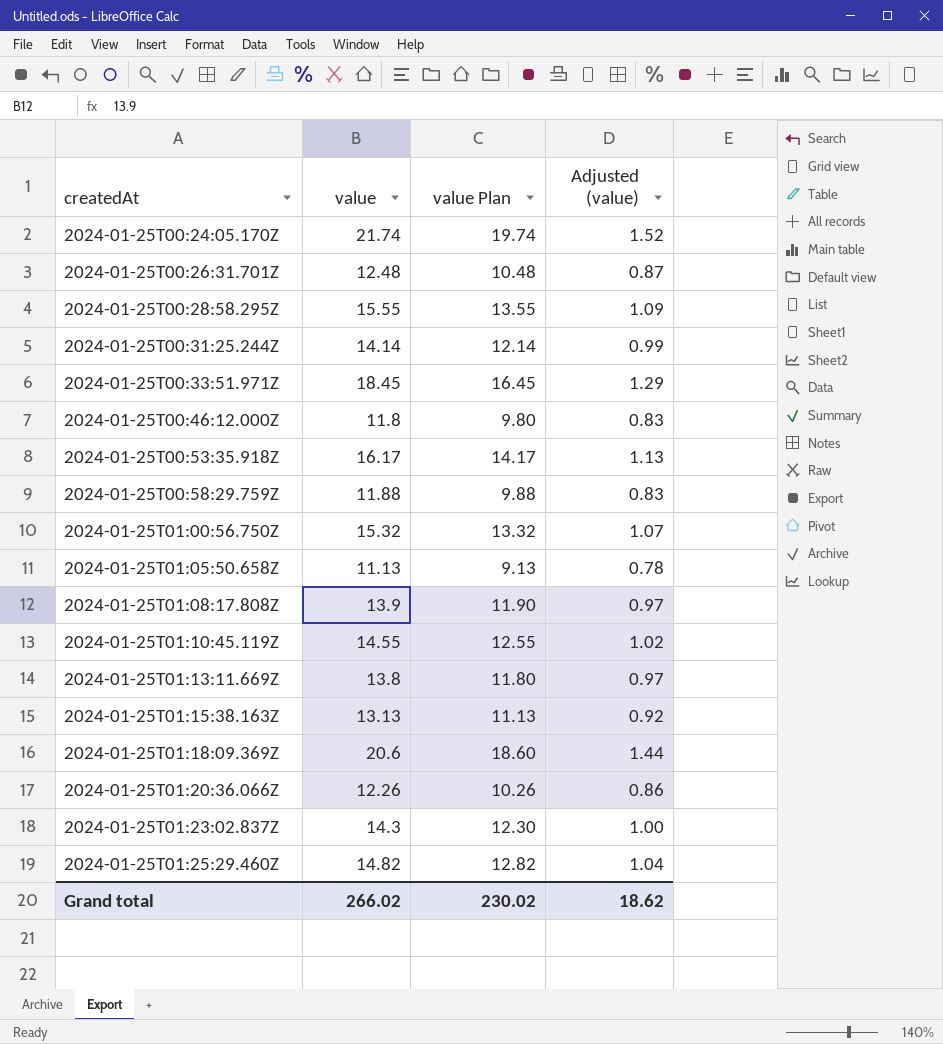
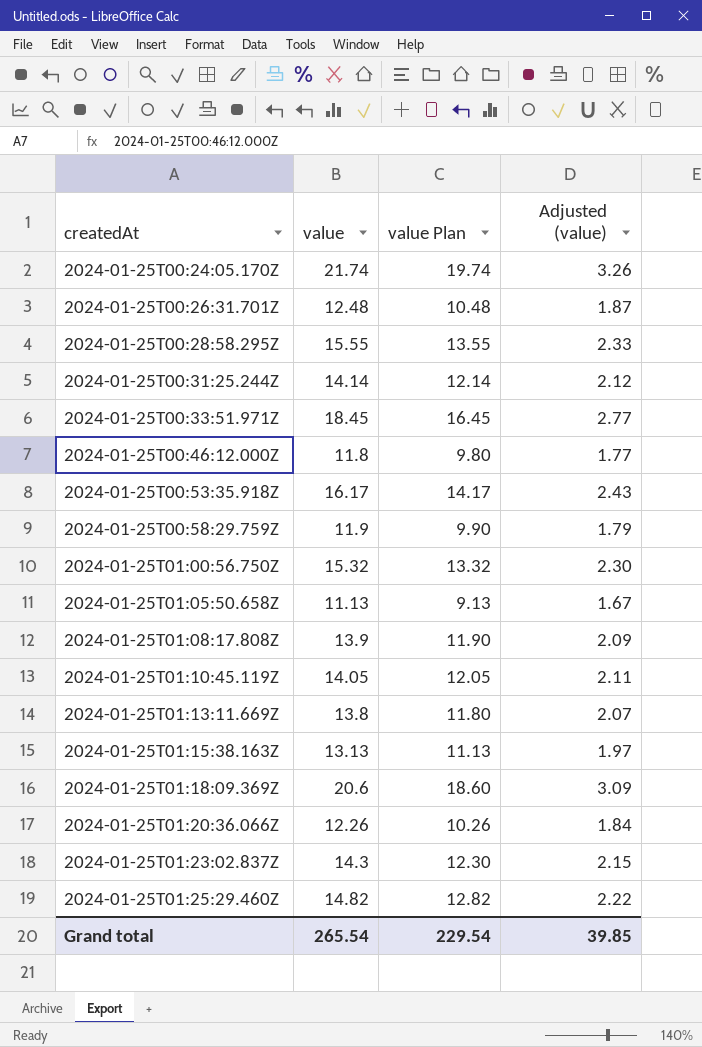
column Adjusted (value) | formula: [value] * 0.07 -> [value] * 0.15
2024-01-25T00:58:29.759Z | value: 11.88 -> 11.9
2024-01-25T00:58:29.759Z | value Plan: 9.88 -> 9.90
2024-01-25T01:10:45.119Z | value: 14.55 -> 14.05
2024-01-25T01:10:45.119Z | value Plan: 12.55 -> 12.05
Grand total | value: 266.02 -> 265.54
Grand total | value Plan: 230.02 -> 229.54
Grand total | Adjusted (value): 18.62 -> 39.85

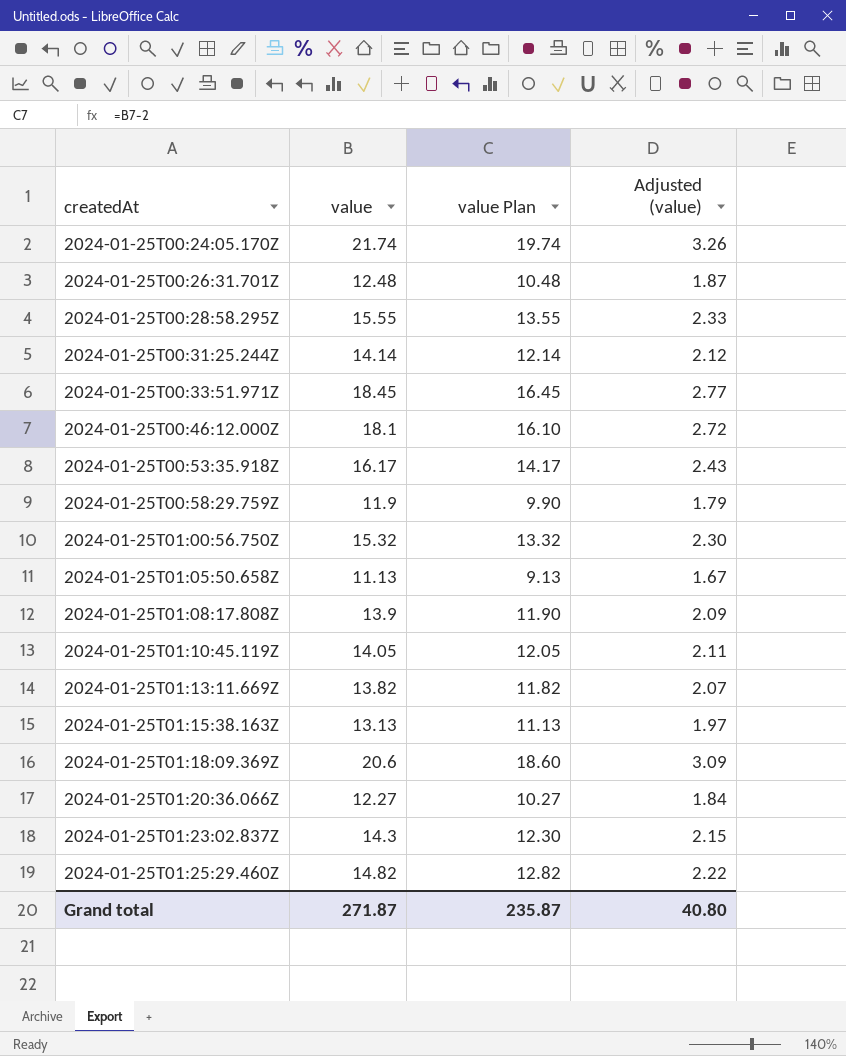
2024-01-25T00:46:12.000Z | value: 11.8 -> 18.1
2024-01-25T00:46:12.000Z | value Plan: 9.80 -> 16.10
2024-01-25T00:46:12.000Z | Adjusted (value): 1.77 -> 2.72
2024-01-25T01:13:11.669Z | value: 13.8 -> 13.82
2024-01-25T01:13:11.669Z | value Plan: 11.80 -> 11.82
2024-01-25T01:20:36.066Z | value: 12.26 -> 12.27
2024-01-25T01:20:36.066Z | value Plan: 10.26 -> 10.27
Grand total | value: 265.54 -> 271.87
Grand total | value Plan: 229.54 -> 235.87
Grand total | Adjusted (value): 39.85 -> 40.80

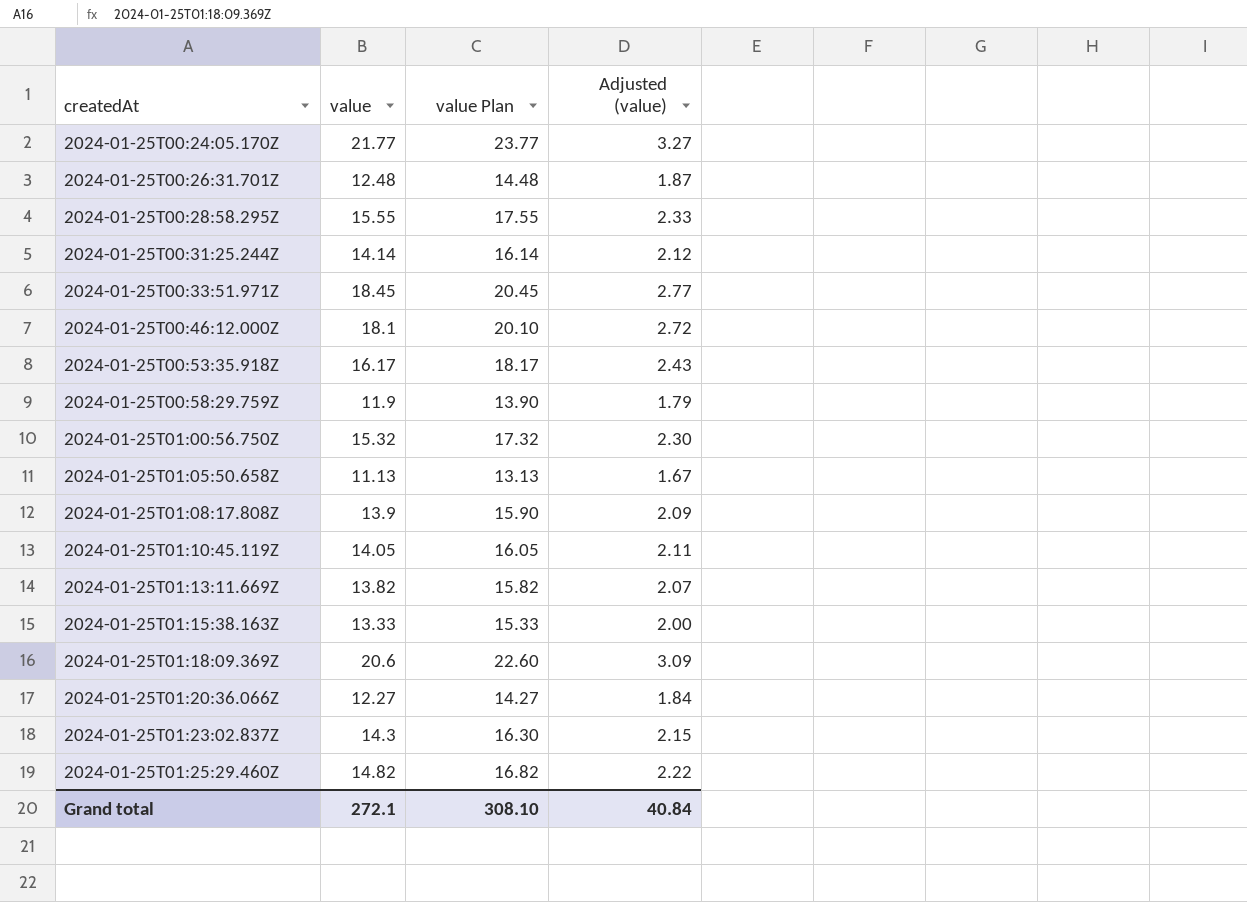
column value Plan | formula: [value] - 2 -> [value] + 2
2024-01-25T00:24:05.170Z | value: 21.74 -> 21.77
2024-01-25T00:24:05.170Z | Adjusted (value): 3.26 -> 3.27
2024-01-25T01:15:38.163Z | value: 13.13 -> 13.33
2024-01-25T01:15:38.163Z | Adjusted (value): 1.97 -> 2.00
Grand total | value: 271.87 -> 272.1
Grand total | value Plan: 235.87 -> 308.10
Grand total | Adjusted (value): 40.80 -> 40.84

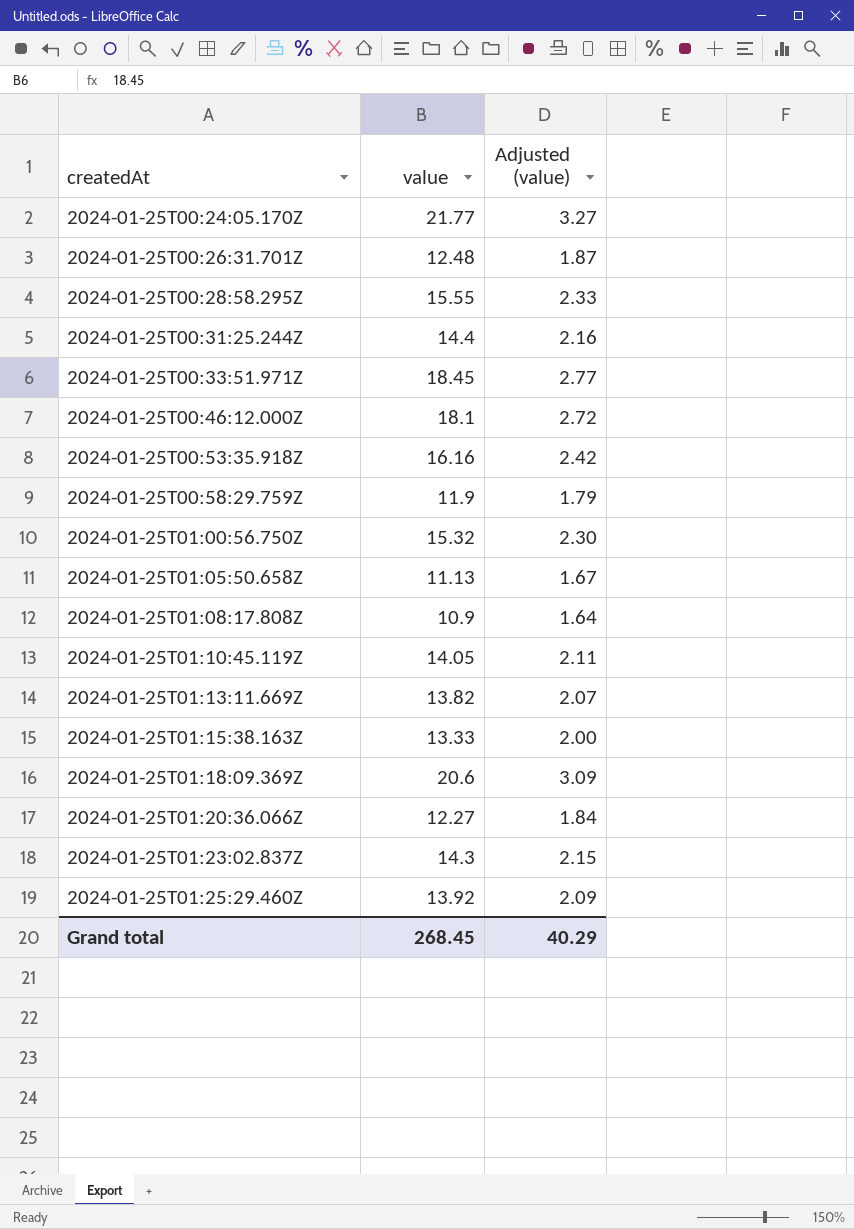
column value Plan | formula: [value] + 2 -> none
2024-01-25T00:31:25.244Z | value: 14.14 -> 14.4
2024-01-25T00:31:25.244Z | Adjusted (value): 2.12 -> 2.16
2024-01-25T00:53:35.918Z | value: 16.17 -> 16.16
2024-01-25T00:53:35.918Z | Adjusted (value): 2.43 -> 2.42
2024-01-25T01:08:17.808Z | value: 13.9 -> 10.9
2024-01-25T01:08:17.808Z | Adjusted (value): 2.09 -> 1.64
2024-01-25T01:25:29.460Z | value: 14.82 -> 13.92
2024-01-25T01:25:29.460Z | Adjusted (value): 2.22 -> 2.09
Grand total | value: 272.1 -> 268.45
Grand total | Adjusted (value): 40.84 -> 40.29

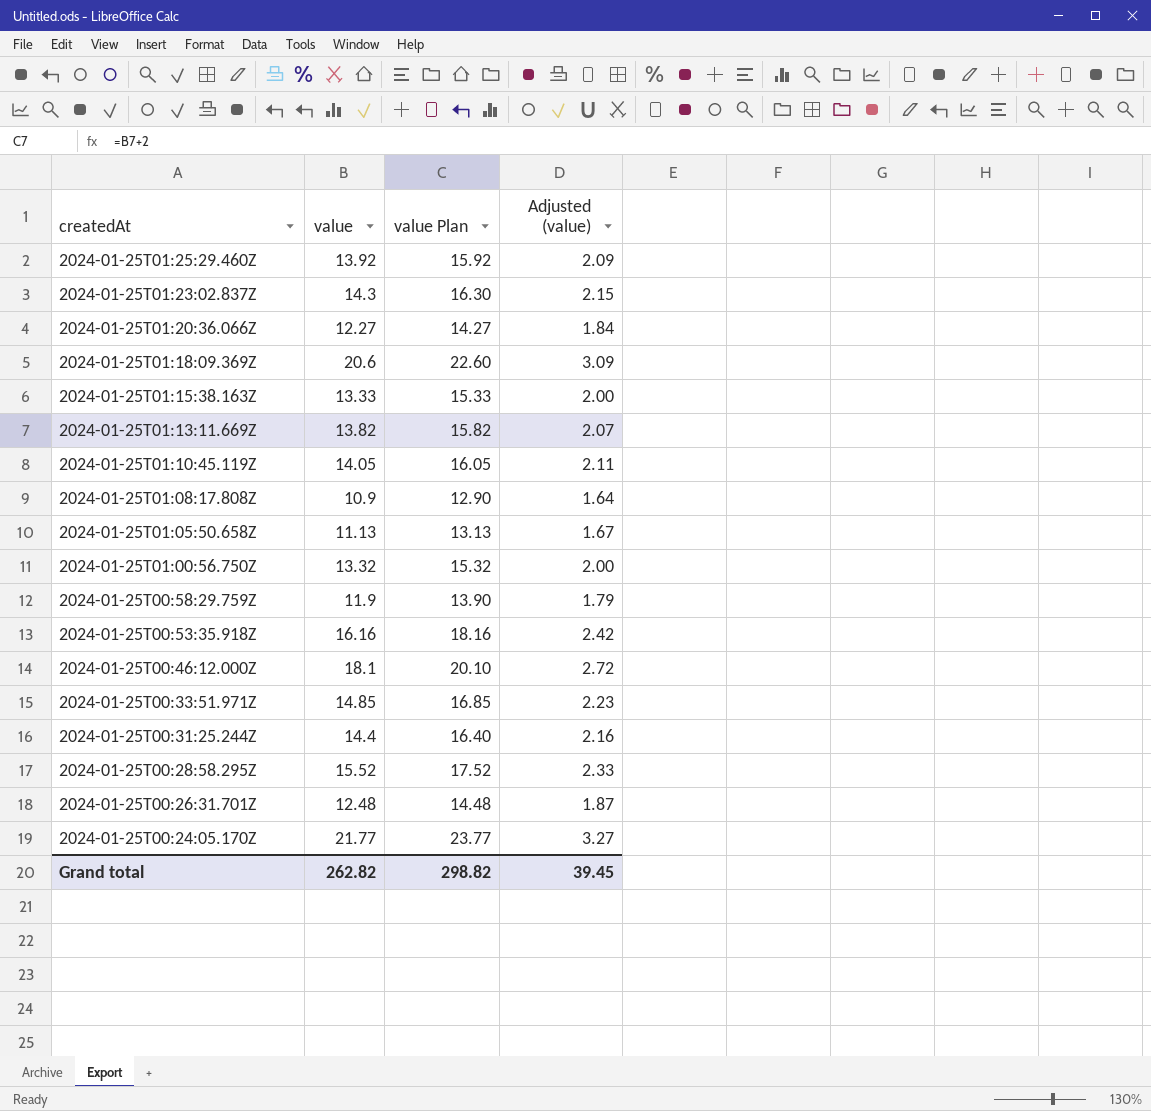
row order: createdAt ascending -> createdAt descending
column value Plan | formula: none -> [value] + 2
2024-01-25T01:00:56.750Z | value: 15.32 -> 13.32
2024-01-25T01:00:56.750Z | Adjusted (value): 2.30 -> 2.00
2024-01-25T00:33:51.971Z | value: 18.45 -> 14.85
2024-01-25T00:33:51.971Z | Adjusted (value): 2.77 -> 2.23
2024-01-25T00:28:58.295Z | value: 15.55 -> 15.52
Grand total | value: 268.45 -> 262.82
Grand total | Adjusted (value): 40.29 -> 39.45

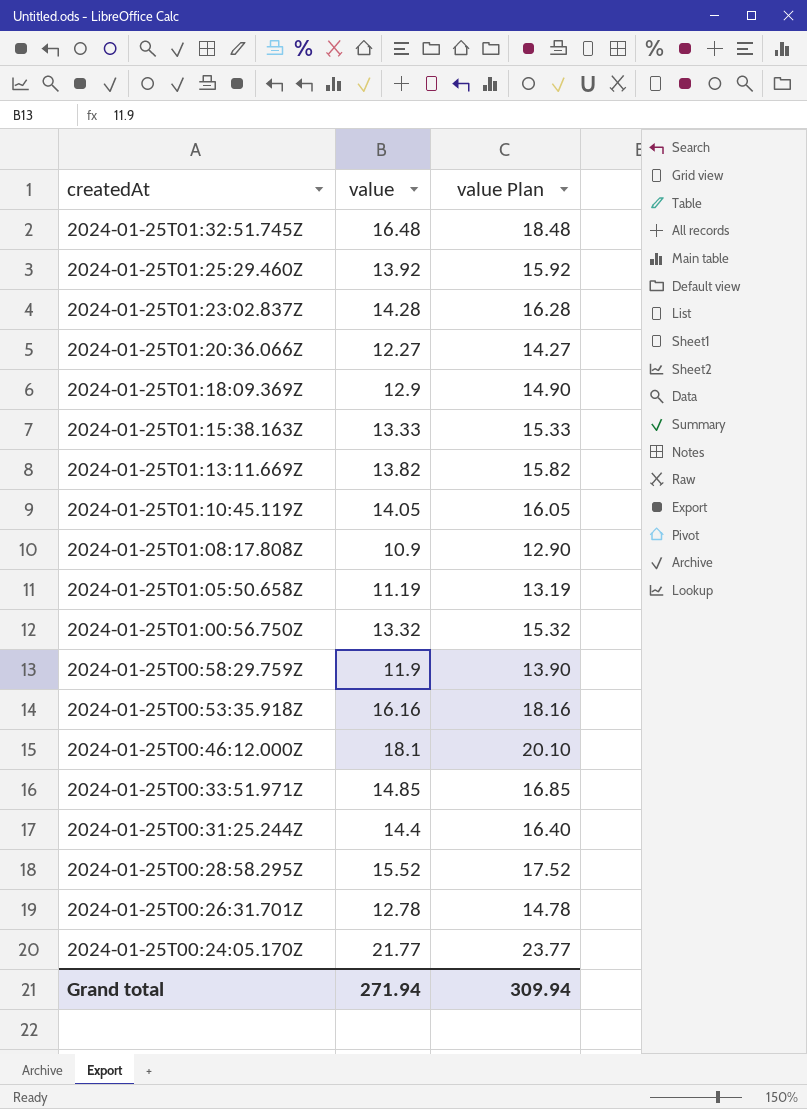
column Adjusted (value) | formula: [value] * 0.15 -> none
row 2024-01-25T01:32:51.745Z: none -> 16.48 | 18.48
2024-01-25T01:23:02.837Z | value: 14.3 -> 14.28
2024-01-25T01:23:02.837Z | value Plan: 16.30 -> 16.28
2024-01-25T01:18:09.369Z | value: 20.6 -> 12.9
2024-01-25T01:18:09.369Z | value Plan: 22.60 -> 14.90
2024-01-25T01:05:50.658Z | value: 11.13 -> 11.19
2024-01-25T01:05:50.658Z | value Plan: 13.13 -> 13.19
2024-01-25T00:26:31.701Z | value: 12.48 -> 12.78
2024-01-25T00:26:31.701Z | value Plan: 14.48 -> 14.78
Grand total | value: 262.82 -> 271.94
Grand total | value Plan: 298.82 -> 309.94

